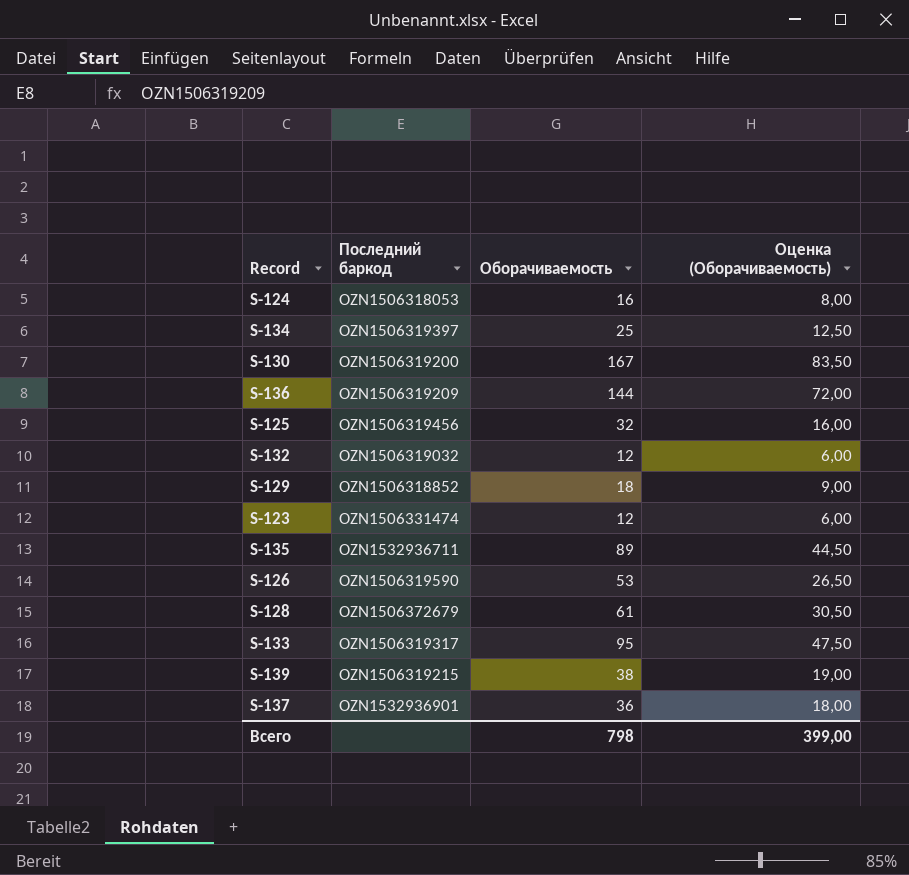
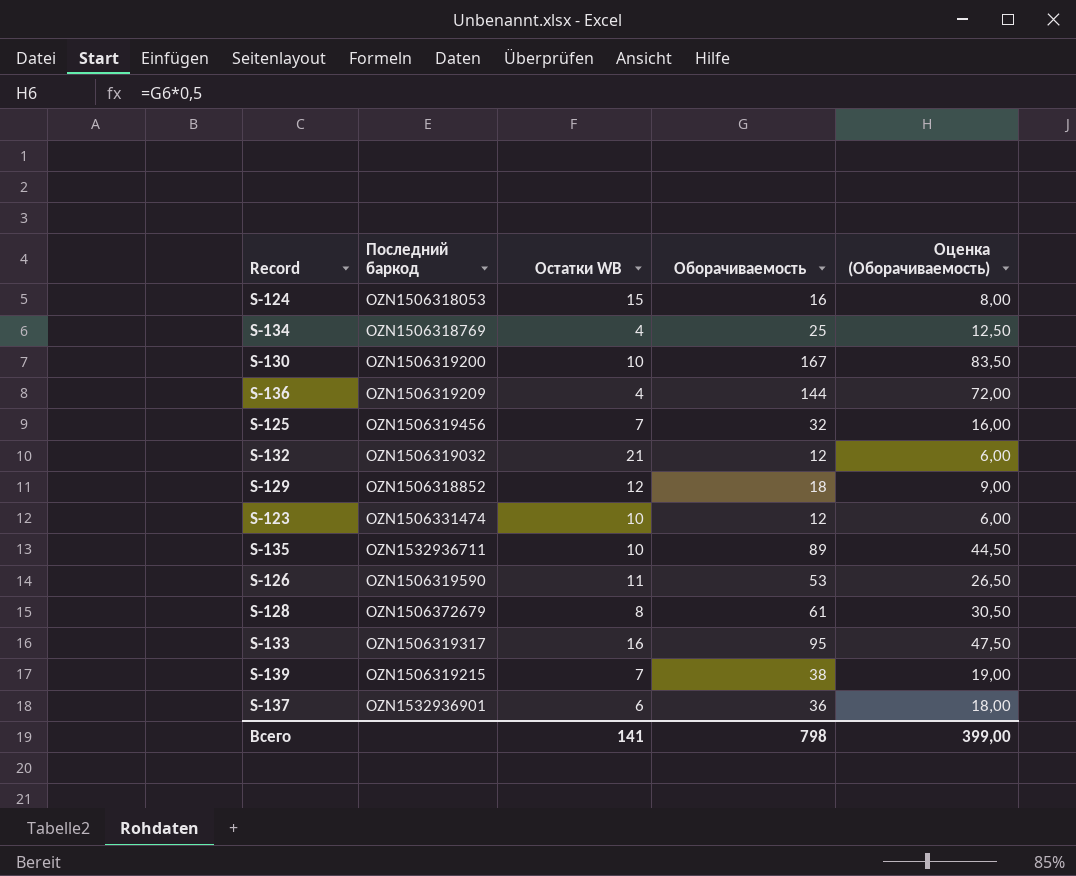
column Остатки WB | position: none -> 3
S-134 | Последний баркод: OZN1506319397 -> OZN1506318769

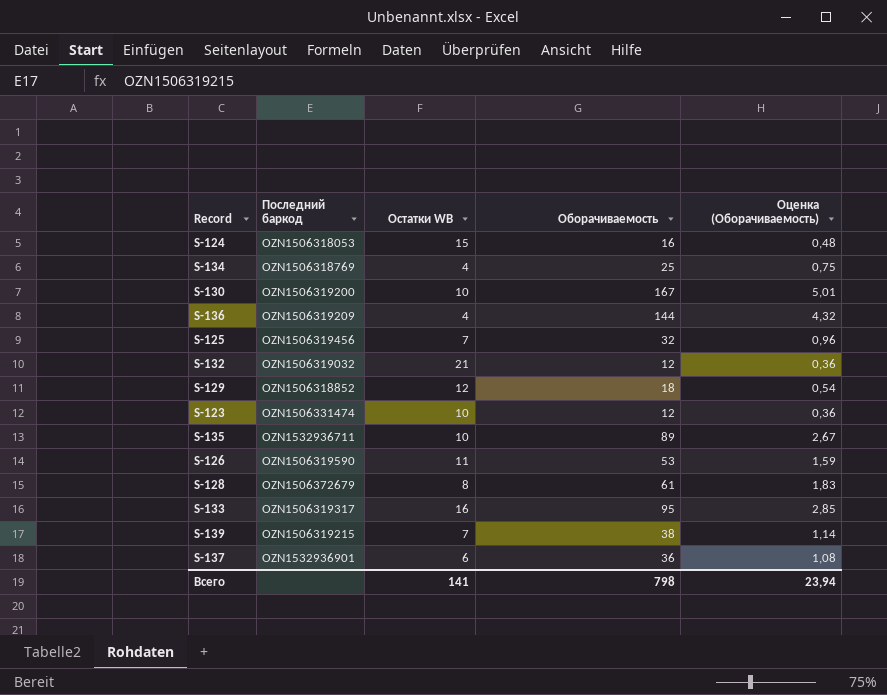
column Оценка (Оборачиваемость) | formula: [Оборачиваемость] * 0,5 -> [Оборачиваемость] * 0,03
Всего | Оценка (Оборачиваемость): 399,00 -> 23,94

